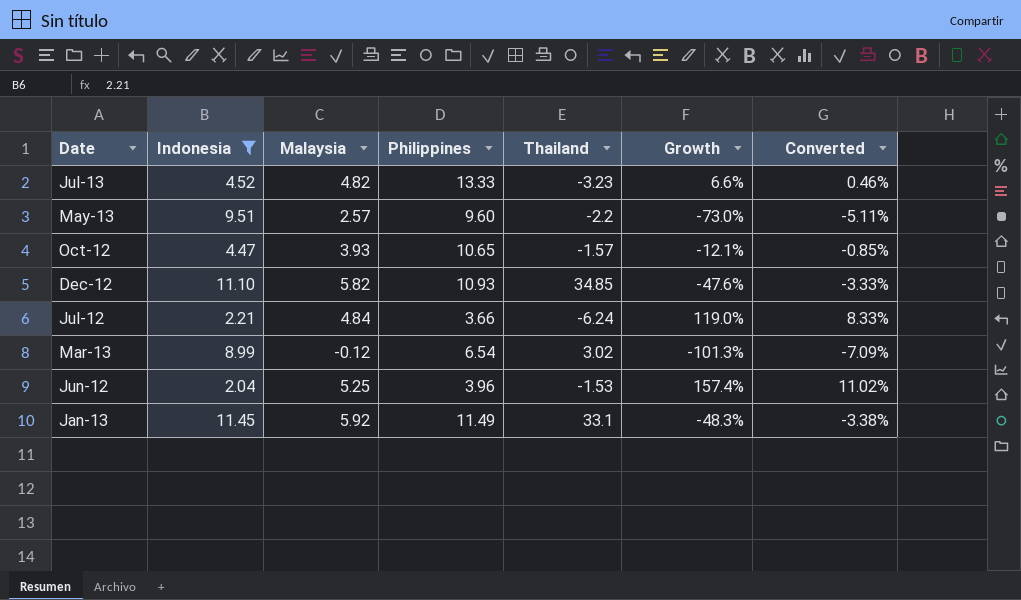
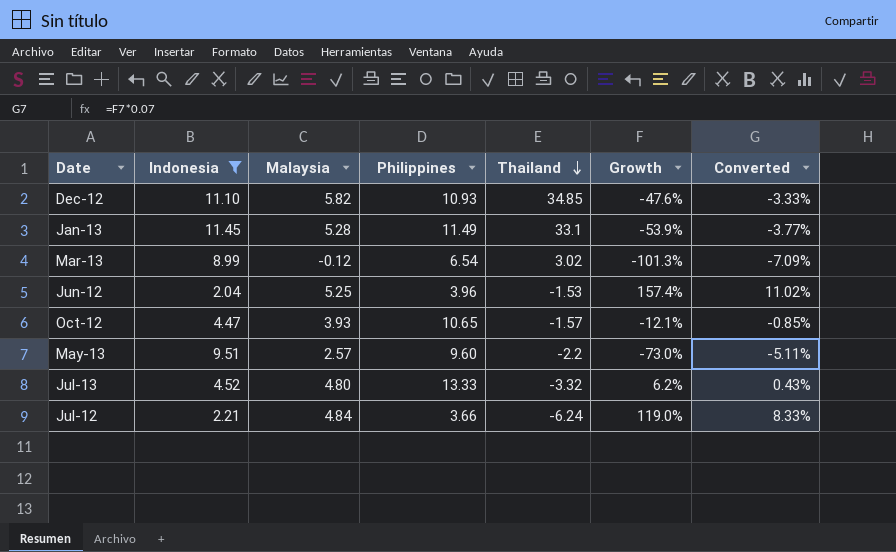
row order: none -> Thailand descending
Jan-13 | Malaysia: 5.92 -> 5.28
Jan-13 | Growth: -48.3% -> -53.9%
Jan-13 | Converted: -3.38% -> -3.77%
Jul-13 | Malaysia: 4.82 -> 4.80
Jul-13 | Thailand: -3.23 -> -3.32
Jul-13 | Growth: 6.6% -> 6.2%
Jul-13 | Converted: 0.46% -> 0.43%

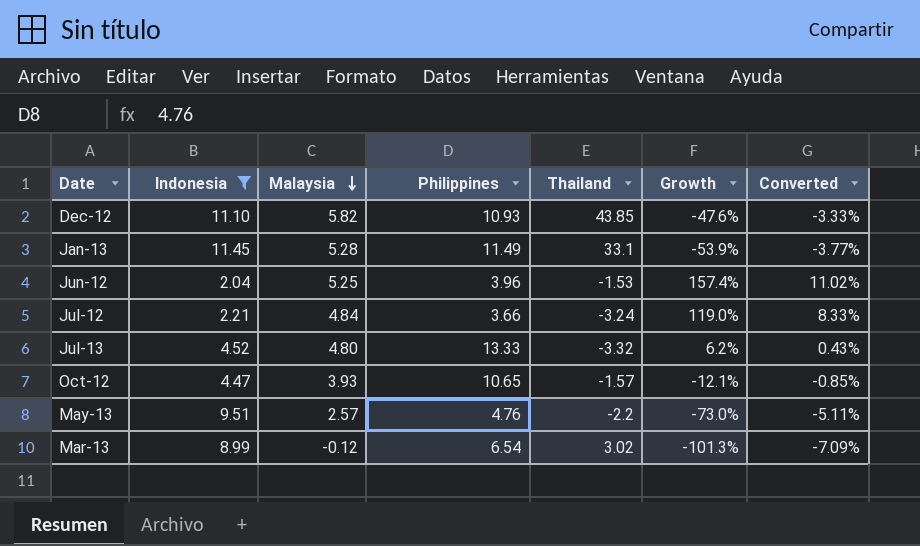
row order: Thailand descending -> Malaysia descending
Dec-12 | Thailand: 34.85 -> 43.85
Jul-12 | Thailand: -6.24 -> -3.24
May-13 | Philippines: 9.60 -> 4.76

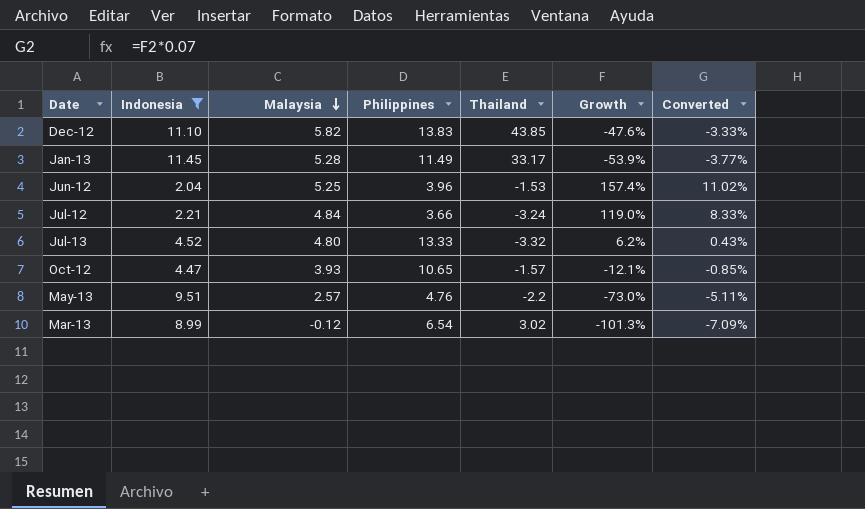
Dec-12 | Philippines: 10.93 -> 13.83
Jan-13 | Thailand: 33.1 -> 33.17

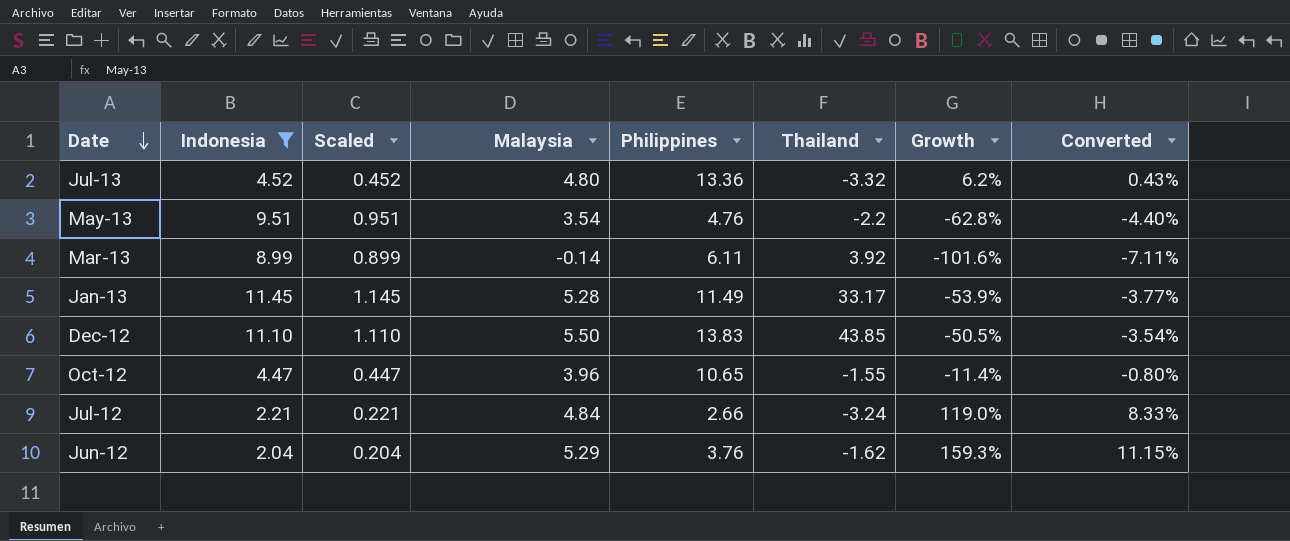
row order: Malaysia descending -> Date descending
column Scaled | formula: none -> [Indonesia] * 0.1
Jul-13 | Philippines: 13.33 -> 13.36
May-13 | Malaysia: 2.57 -> 3.54
May-13 | Growth: -73.0% -> -62.8%
May-13 | Converted: -5.11% -> -4.40%
Mar-13 | Malaysia: -0.12 -> -0.14
Mar-13 | Philippines: 6.54 -> 6.11
Mar-13 | Thailand: 3.02 -> 3.92
Mar-13 | Growth: -101.3% -> -101.6%
Mar-13 | Converted: -7.09% -> -7.11%
Dec-12 | Malaysia: 5.82 -> 5.50
Dec-12 | Growth: -47.6% -> -50.5%
Dec-12 | Converted: -3.33% -> -3.54%
Oct-12 | Malaysia: 3.93 -> 3.96
Oct-12 | Thailand: -1.57 -> -1.55
Oct-12 | Growth: -12.1% -> -11.4%
Oct-12 | Converted: -0.85% -> -0.80%
Jul-12 | Philippines: 3.66 -> 2.66
Jun-12 | Malaysia: 5.25 -> 5.29
Jun-12 | Philippines: 3.96 -> 3.76
Jun-12 | Thailand: -1.53 -> -1.62
Jun-12 | Growth: 157.4% -> 159.3%
Jun-12 | Converted: 11.02% -> 11.15%

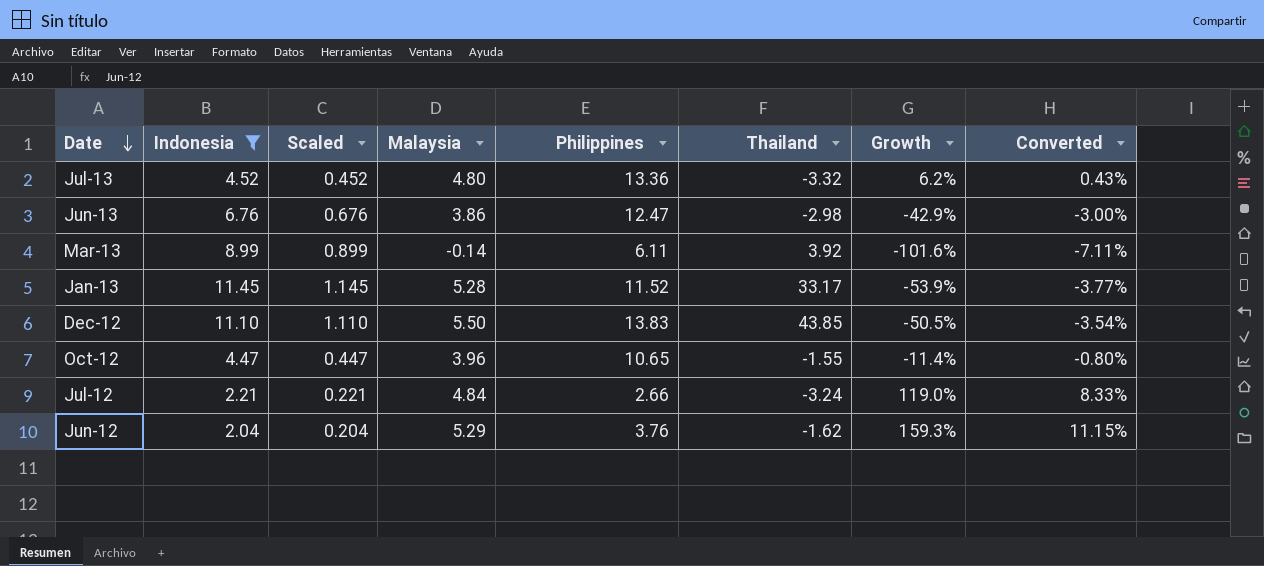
row May-13: 9.51 | 0.951 | 3.54 | 4.76 | -2.2 | -62.8% | -4.40% -> none
row Jun-13: none -> 6.76 | 0.676 | 3.86 | 12.47 | -2.98 | -42.9% | -3.00%
Jan-13 | Philippines: 11.49 -> 11.52

